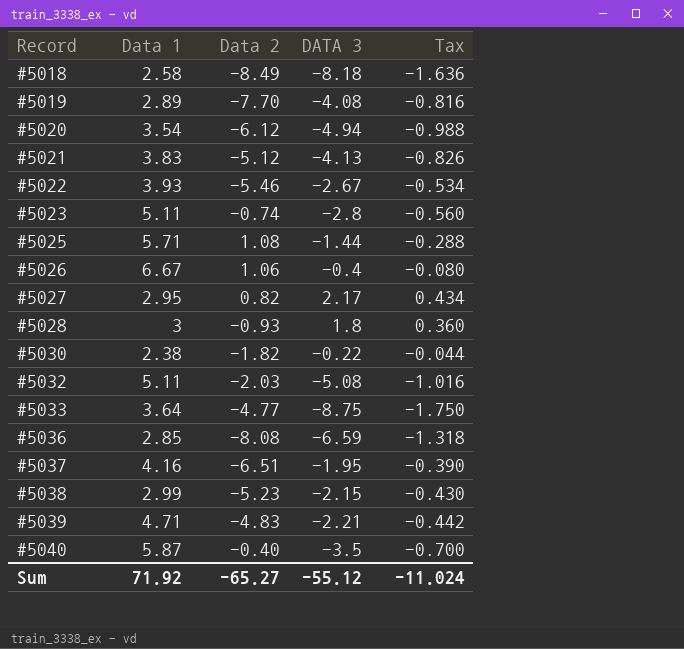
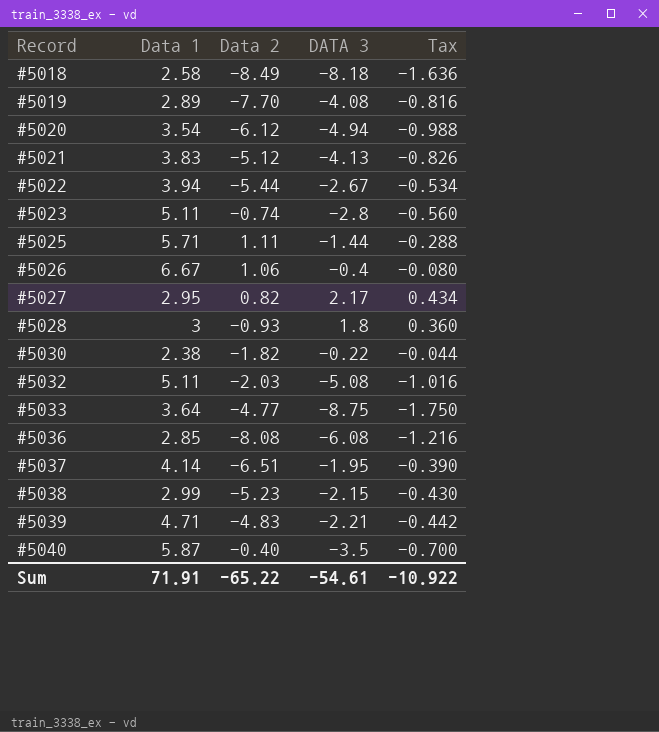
#5022 | Data 1: 3.93 -> 3.94
#5022 | Data 2: -5.46 -> -5.44
#5025 | Data 2: 1.08 -> 1.11
#5036 | DATA 3: -6.59 -> -6.08
#5036 | Tax: -1.318 -> -1.216
#5037 | Data 1: 4.16 -> 4.14
Sum | Data 1: 71.92 -> 71.91
Sum | Data 2: -65.27 -> -65.22
Sum | DATA 3: -55.12 -> -54.61
Sum | Tax: -11.024 -> -10.922

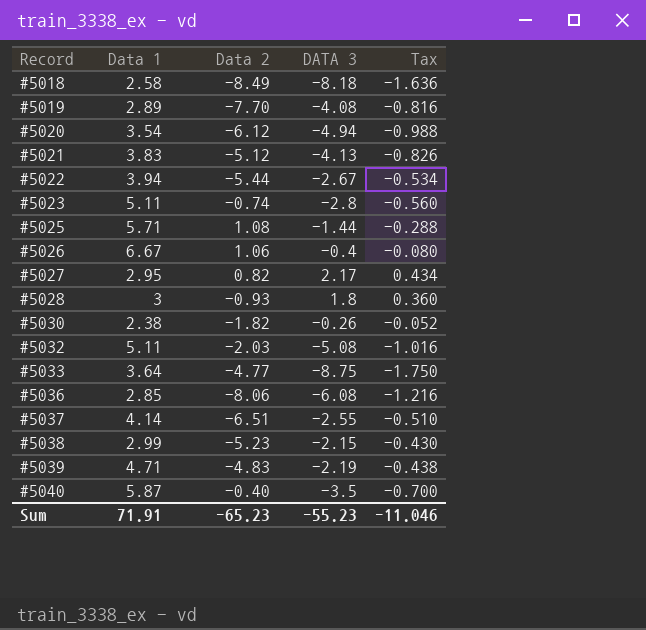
#5025 | Data 2: 1.11 -> 1.08
#5030 | DATA 3: -0.22 -> -0.26
#5030 | Tax: -0.044 -> -0.052
#5036 | Data 2: -8.08 -> -8.06
#5037 | DATA 3: -1.95 -> -2.55
#5037 | Tax: -0.390 -> -0.510
#5039 | DATA 3: -2.21 -> -2.19
#5039 | Tax: -0.442 -> -0.438
Sum | Data 2: -65.22 -> -65.23
Sum | DATA 3: -54.61 -> -55.23
Sum | Tax: -10.922 -> -11.046

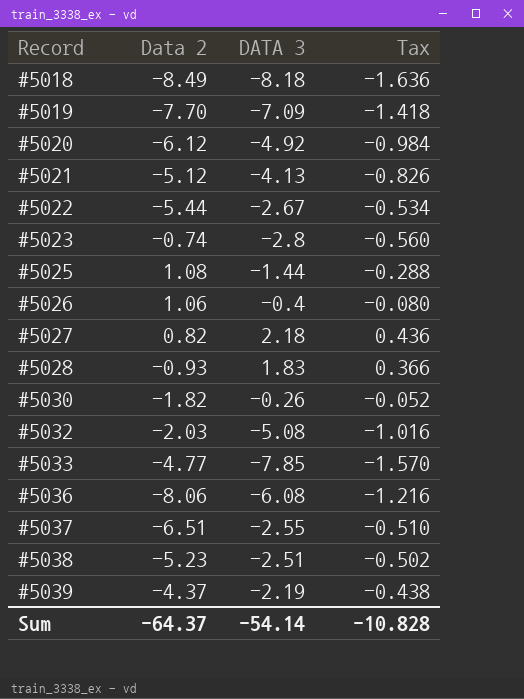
column Data 1 | position: 2 -> none
row #5040: 5.87 | -0.40 | -3.5 | -0.700 -> none
#5019 | DATA 3: -4.08 -> -7.09
#5019 | Tax: -0.816 -> -1.418
#5020 | DATA 3: -4.94 -> -4.92
#5020 | Tax: -0.988 -> -0.984
#5027 | DATA 3: 2.17 -> 2.18
#5027 | Tax: 0.434 -> 0.436
#5028 | DATA 3: 1.8 -> 1.83
#5028 | Tax: 0.360 -> 0.366
#5033 | DATA 3: -8.75 -> -7.85
#5033 | Tax: -1.750 -> -1.570
#5038 | DATA 3: -2.15 -> -2.51
#5038 | Tax: -0.430 -> -0.502
#5039 | Data 2: -4.83 -> -4.37
Sum | Data 2: -65.23 -> -64.37
Sum | DATA 3: -55.23 -> -54.14
Sum | Tax: -11.046 -> -10.828

